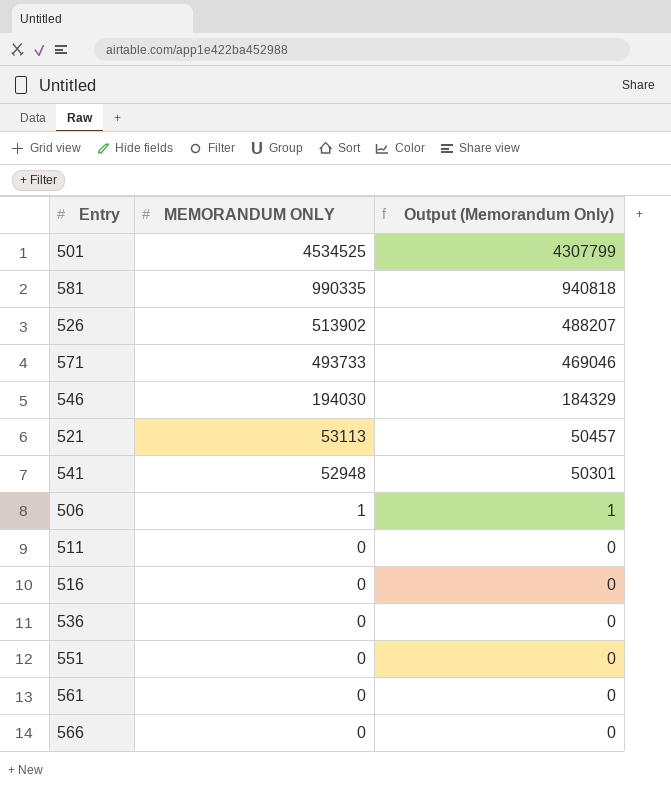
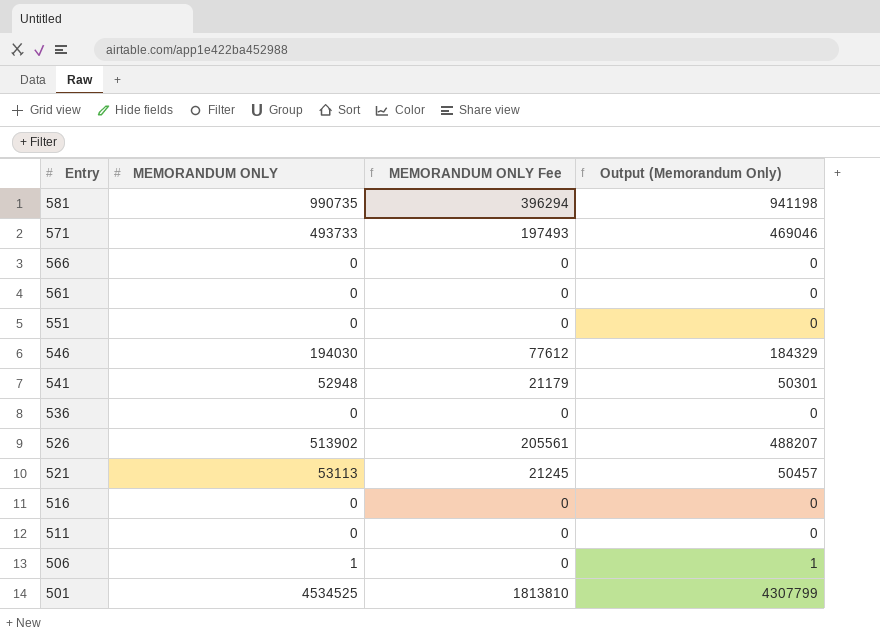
row order: MEMORANDUM ONLY descending -> Entry descending
column MEMORANDUM ONLY Fee | formula: none -> [MEMORANDUM ONLY] * 0.4
581 | MEMORANDUM ONLY: 990335 -> 990735
581 | Output (Memorandum Only): 940818 -> 941198

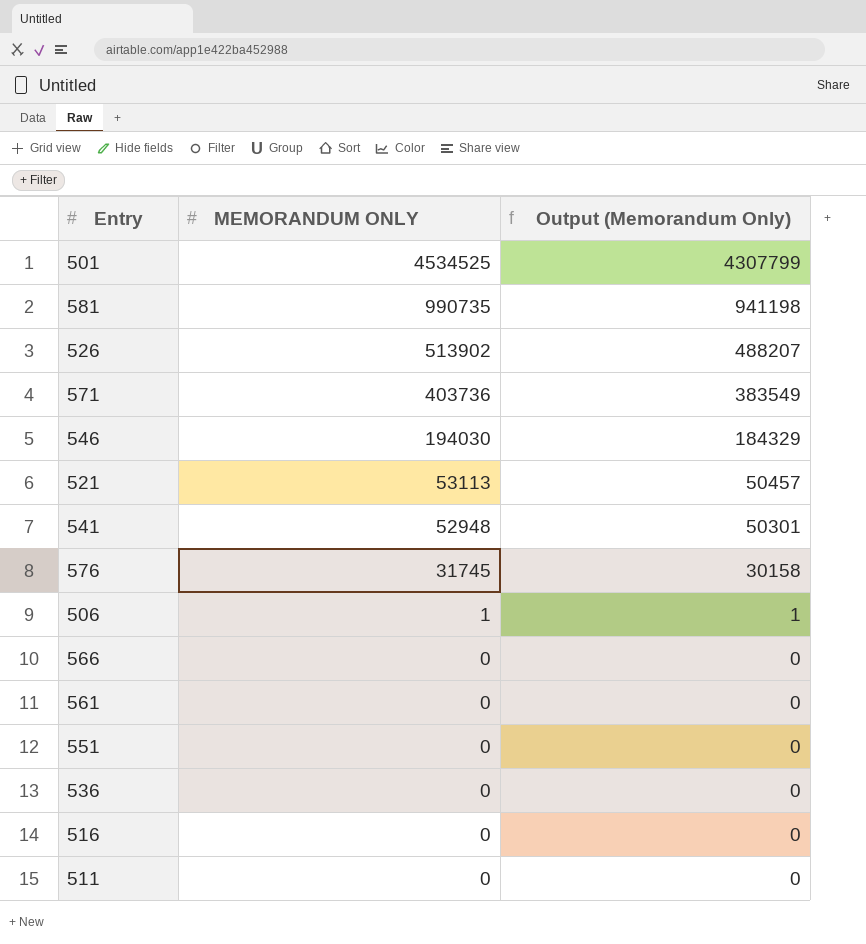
row order: Entry descending -> MEMORANDUM ONLY descending
column MEMORANDUM ONLY Fee | formula: [MEMORANDUM ONLY] * 0.4 -> none
571 | MEMORANDUM ONLY: 493733 -> 403736
571 | Output (Memorandum Only): 469046 -> 383549
row 576: none -> 31745 | 30158

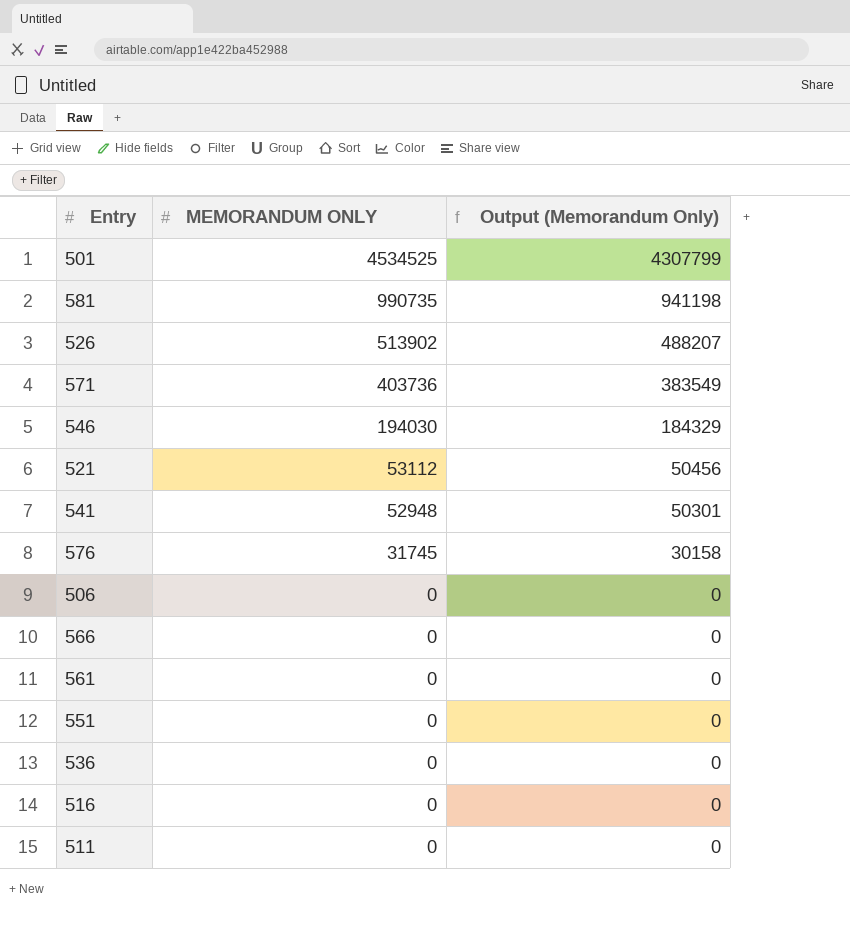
521 | MEMORANDUM ONLY: 53113 -> 53112
521 | Output (Memorandum Only): 50457 -> 50456
506 | MEMORANDUM ONLY: 1 -> 0
506 | Output (Memorandum Only): 1 -> 0

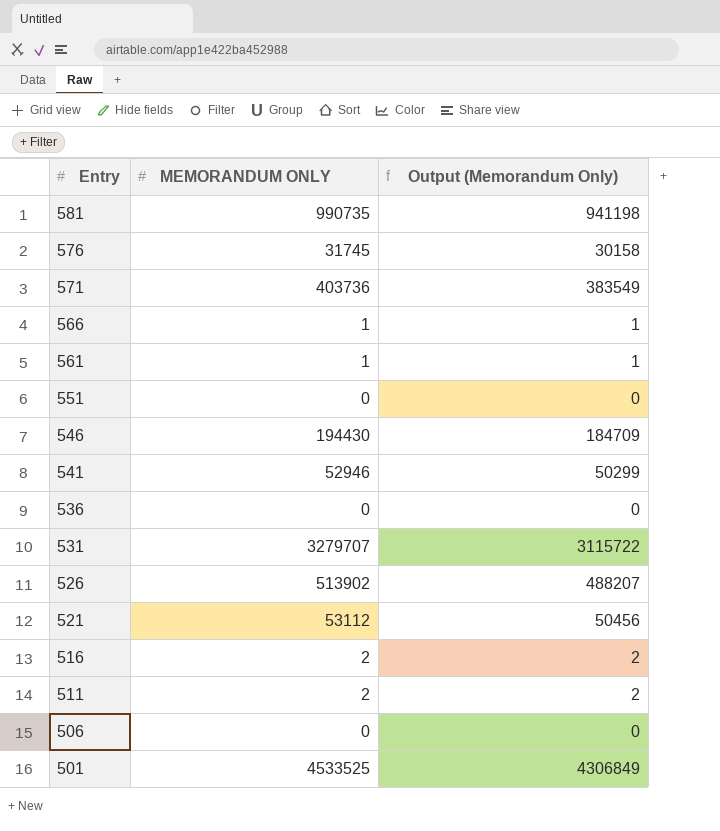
row order: MEMORANDUM ONLY descending -> Entry descending
566 | MEMORANDUM ONLY: 0 -> 1
566 | Output (Memorandum Only): 0 -> 1
561 | MEMORANDUM ONLY: 0 -> 1
561 | Output (Memorandum Only): 0 -> 1
546 | MEMORANDUM ONLY: 194030 -> 194430
546 | Output (Memorandum Only): 184329 -> 184709
541 | MEMORANDUM ONLY: 52948 -> 52946
541 | Output (Memorandum Only): 50301 -> 50299
row 531: none -> 3279707 | 3115722
516 | MEMORANDUM ONLY: 0 -> 2
516 | Output (Memorandum Only): 0 -> 2
511 | MEMORANDUM ONLY: 0 -> 2
511 | Output (Memorandum Only): 0 -> 2
501 | MEMORANDUM ONLY: 4534525 -> 4533525
501 | Output (Memorandum Only): 4307799 -> 4306849

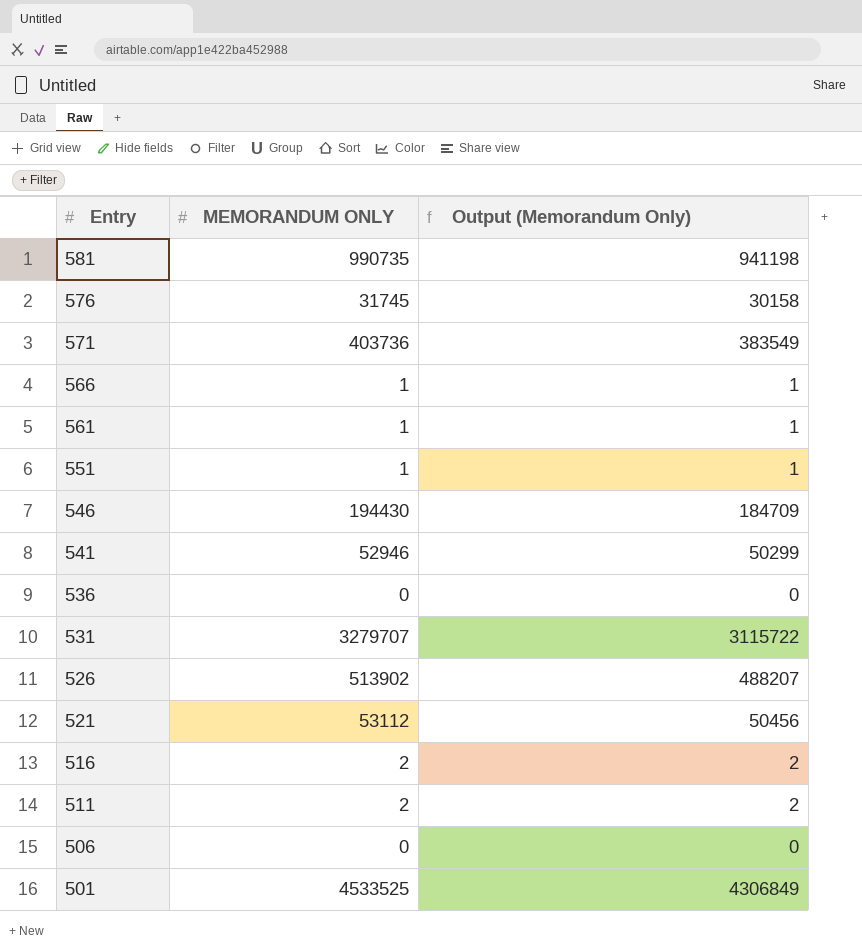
551 | MEMORANDUM ONLY: 0 -> 1
551 | Output (Memorandum Only): 0 -> 1

